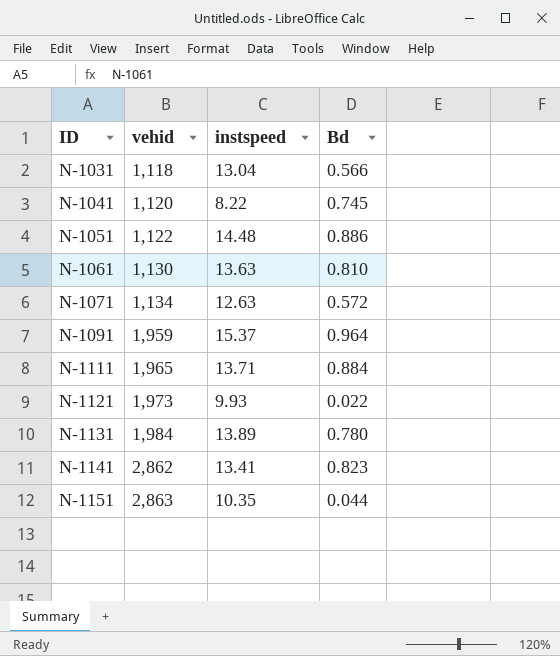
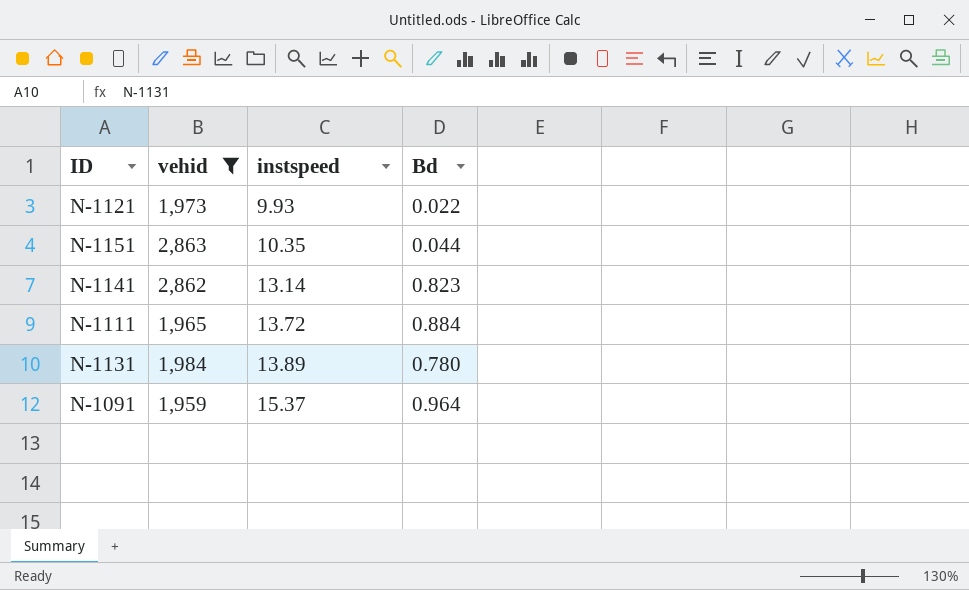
filter: none -> vehid >= 1,959
row order: ID ascending -> instspeed ascending
N-1141 | instspeed: 13.41 -> 13.14
N-1111 | instspeed: 13.71 -> 13.72

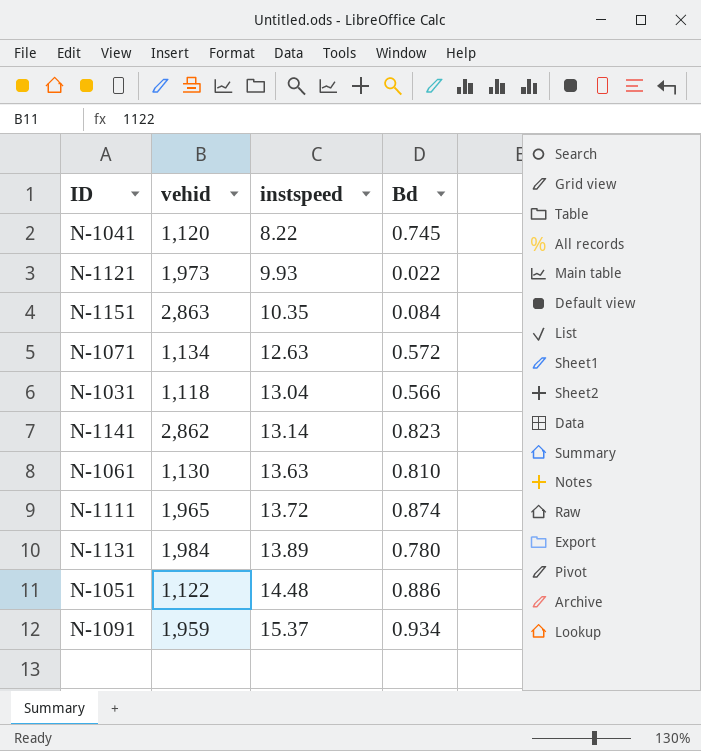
filter: vehid >= 1,959 -> none
N-1151 | Bd: 0.044 -> 0.084
N-1111 | Bd: 0.884 -> 0.874
N-1091 | Bd: 0.964 -> 0.934

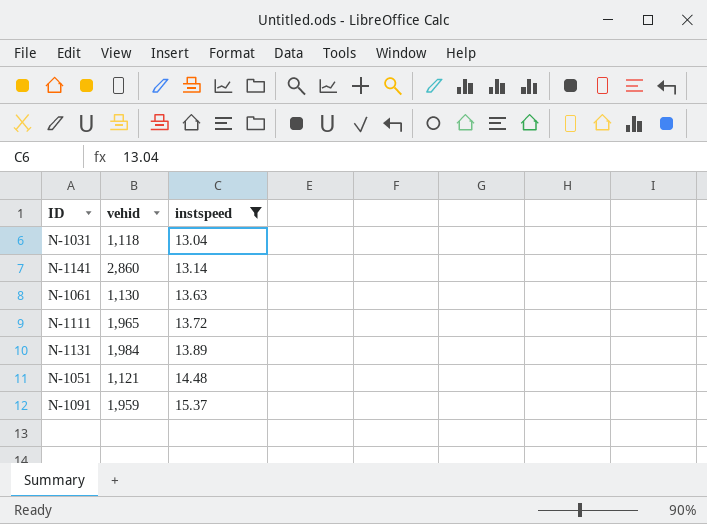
filter: none -> instspeed >= 13.04
column Bd | position: 4 -> none
N-1141 | vehid: 2,862 -> 2,860
N-1051 | vehid: 1,122 -> 1,121

